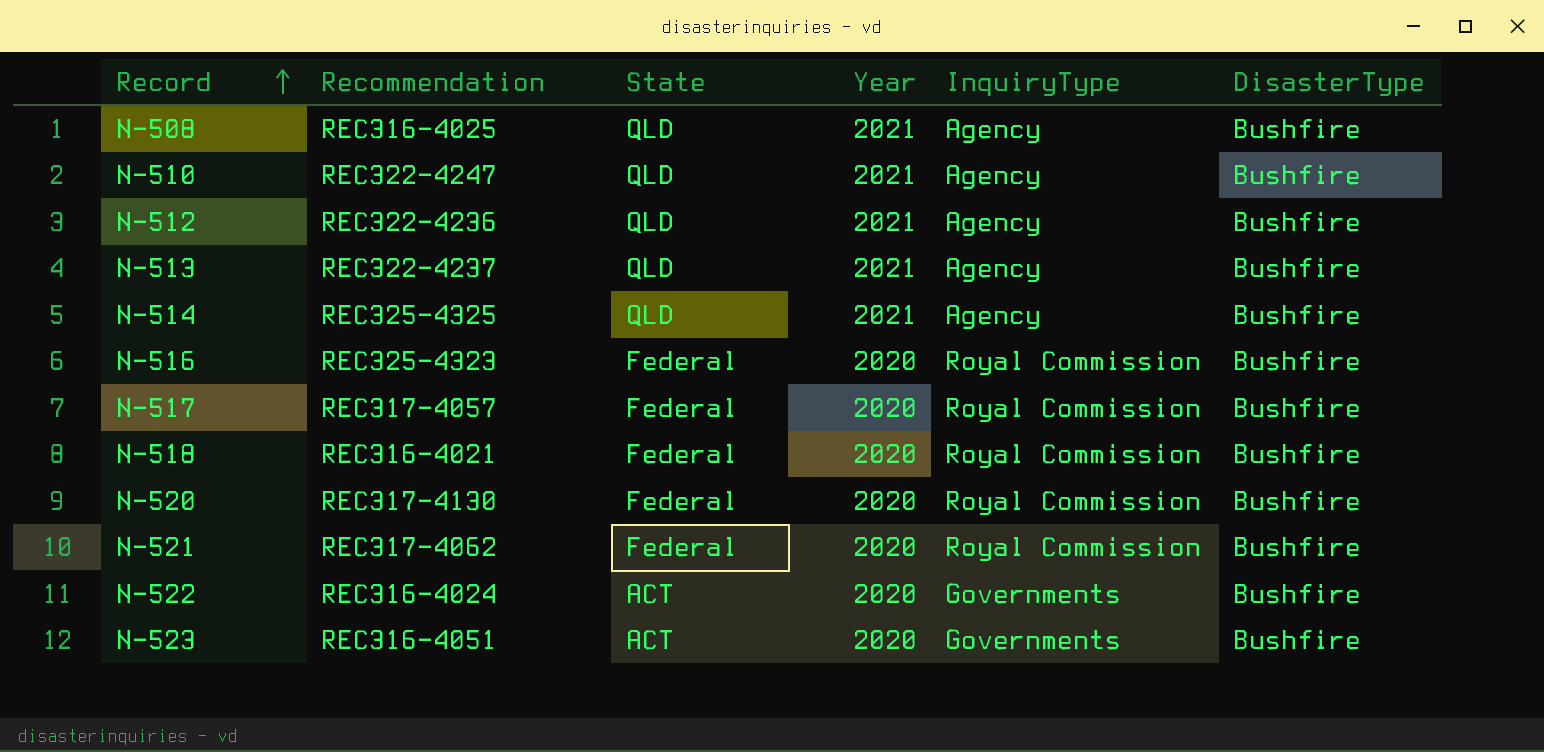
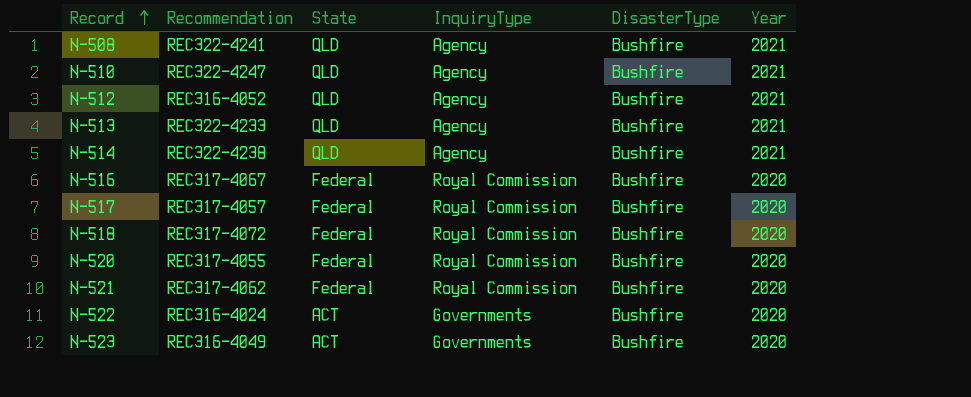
column Year | position: 4 -> 6
N-508 | Recommendation: REC316-4025 -> REC322-4241
N-512 | Recommendation: REC322-4236 -> REC316-4052
N-513 | Recommendation: REC322-4237 -> REC322-4233
N-514 | Recommendation: REC325-4325 -> REC322-4238
N-516 | Recommendation: REC325-4323 -> REC317-4067
N-518 | Recommendation: REC316-4021 -> REC317-4072
N-520 | Recommendation: REC317-4130 -> REC317-4055
N-523 | Recommendation: REC316-4051 -> REC316-4049

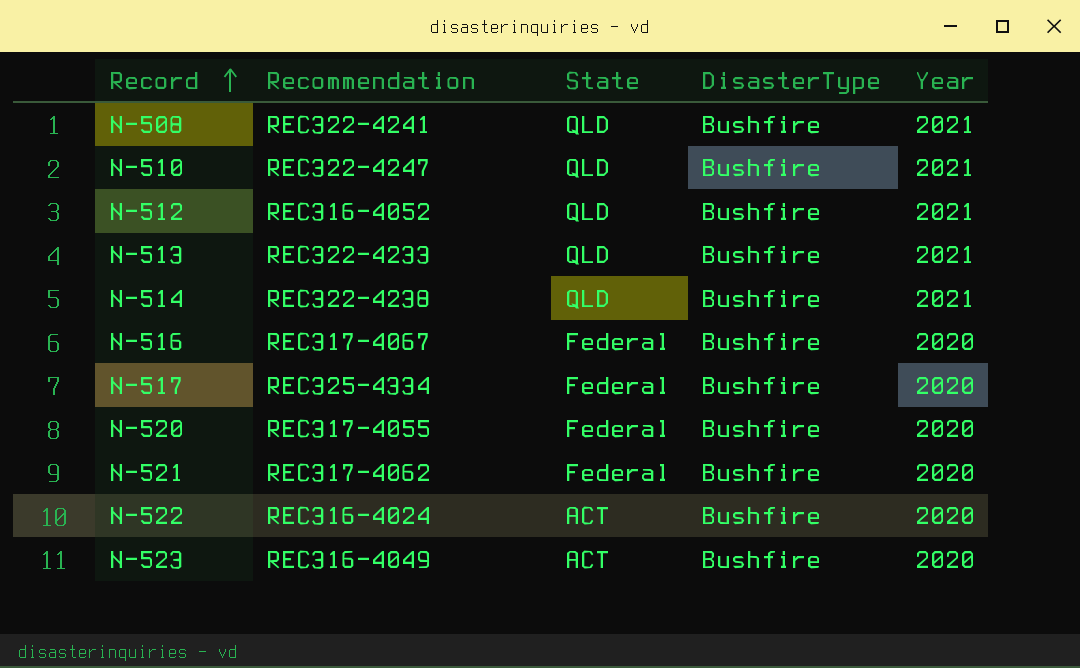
column InquiryType | position: 4 -> none
row N-518: REC317-4072 | Federal | Royal Commission | Bushfire | 2020 -> none
N-517 | Recommendation: REC317-4057 -> REC325-4334

